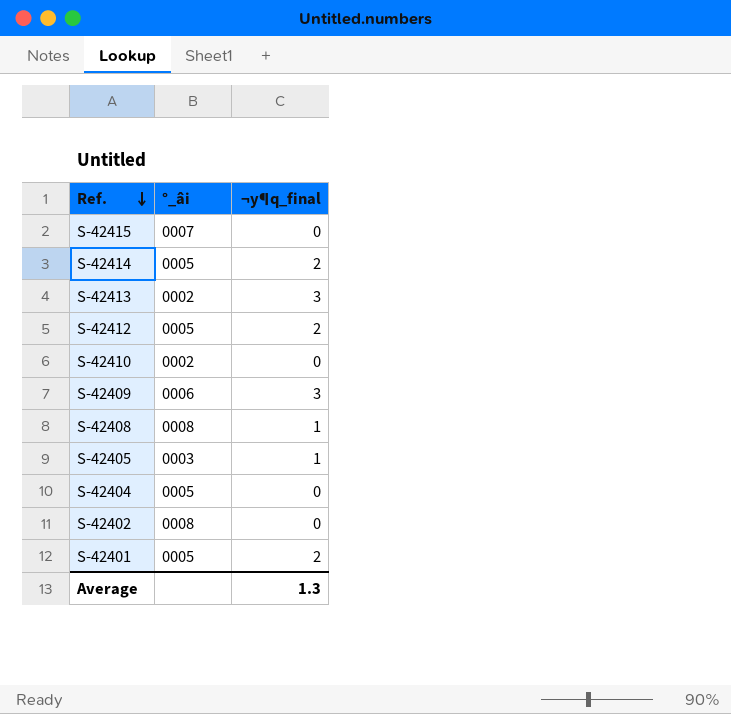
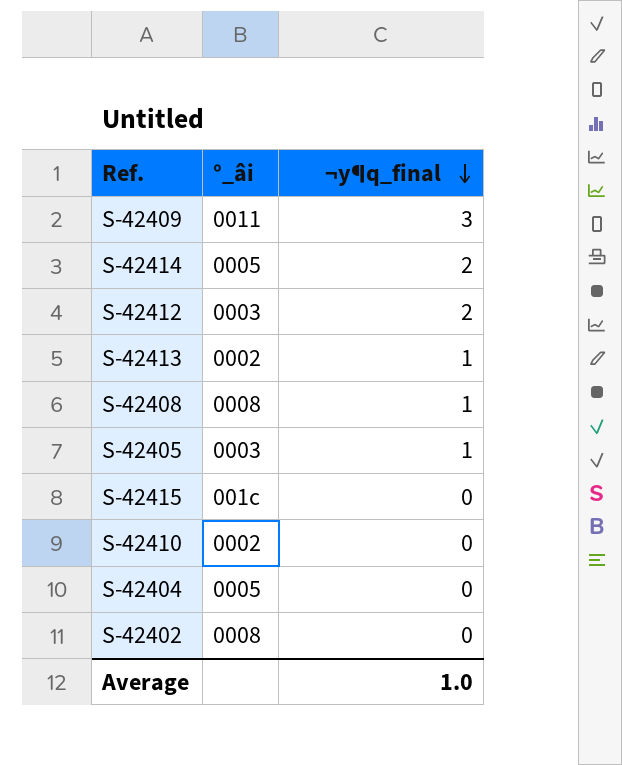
row order: Ref. descending -> ¬y¶q_final descending
row S-42401: 0005 | 2 -> none
S-42409 | °_âi: 0006 -> 0011
S-42412 | °_âi: 0005 -> 0003
S-42413 | ¬y¶q_final: 3 -> 1
S-42415 | °_âi: 0007 -> 001c
Average | ¬y¶q_final: 1.3 -> 1.0

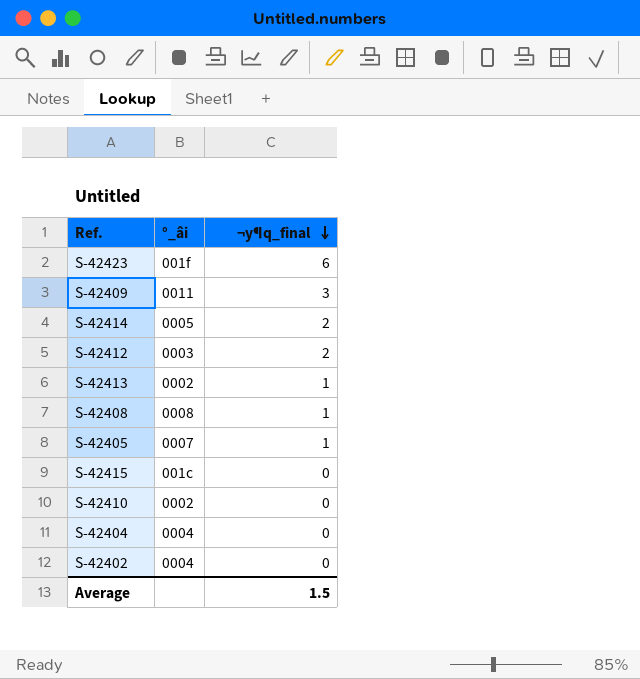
row S-42423: none -> 001f | 6
S-42405 | °_âi: 0003 -> 0007
S-42404 | °_âi: 0005 -> 0004
S-42402 | °_âi: 0008 -> 0004
Average | ¬y¶q_final: 1.0 -> 1.5

